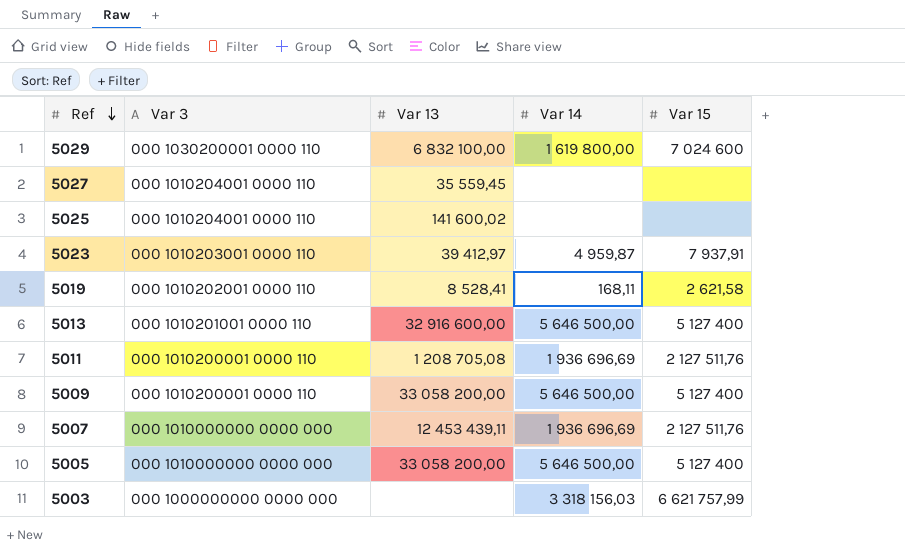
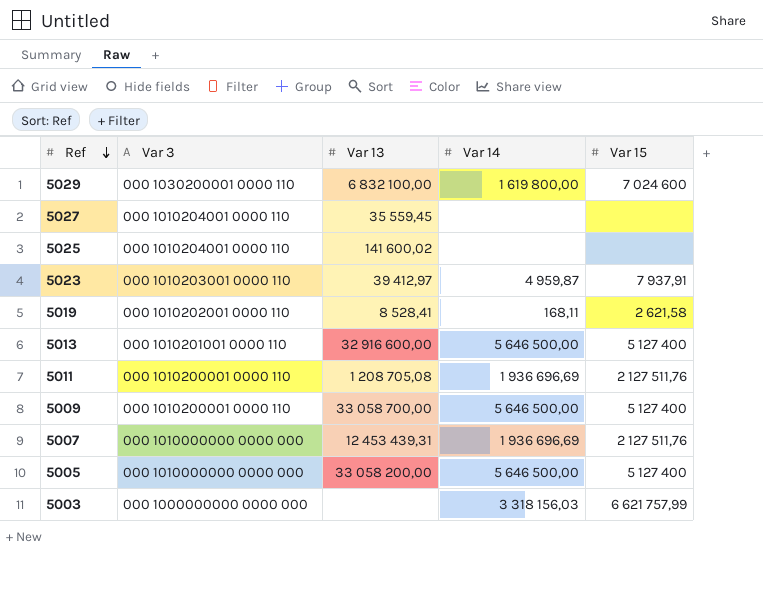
5009 | Var 13: 33 058 200,00 -> 33 058 700,00
5007 | Var 13: 12 453 439,11 -> 12 453 439,31

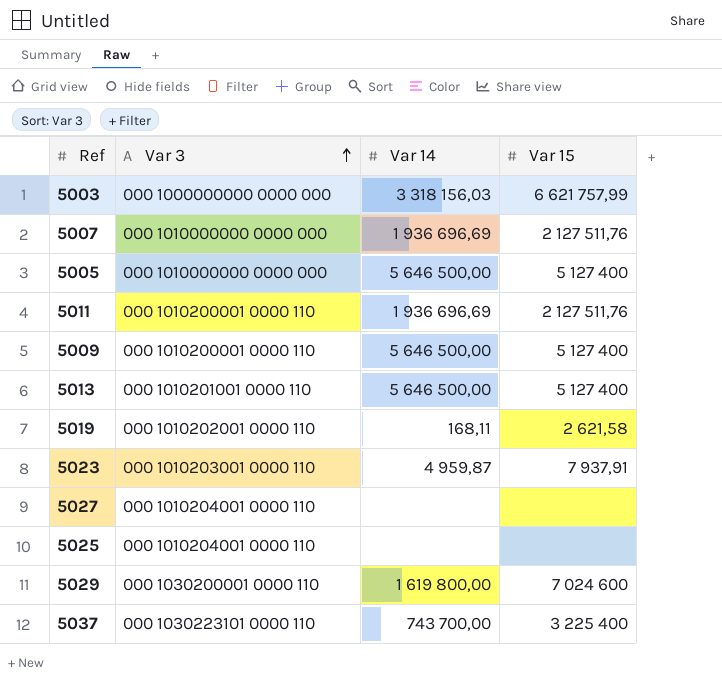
row order: Ref descending -> Var 3 ascending
column Var 13 | position: 3 -> none
row 5037: none -> 000 1030223101 0000 110 | 743 700,00 | 3 225 400

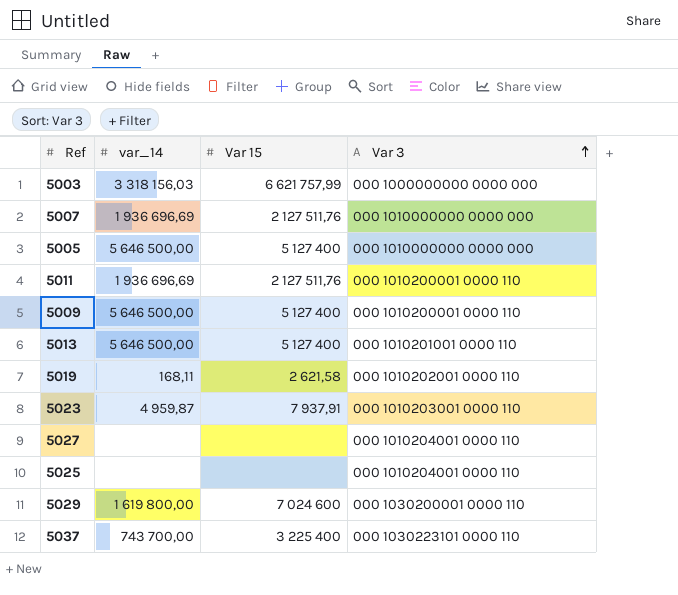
column name: Var 14 -> var_14
column Var 3 | position: 2 -> 4

